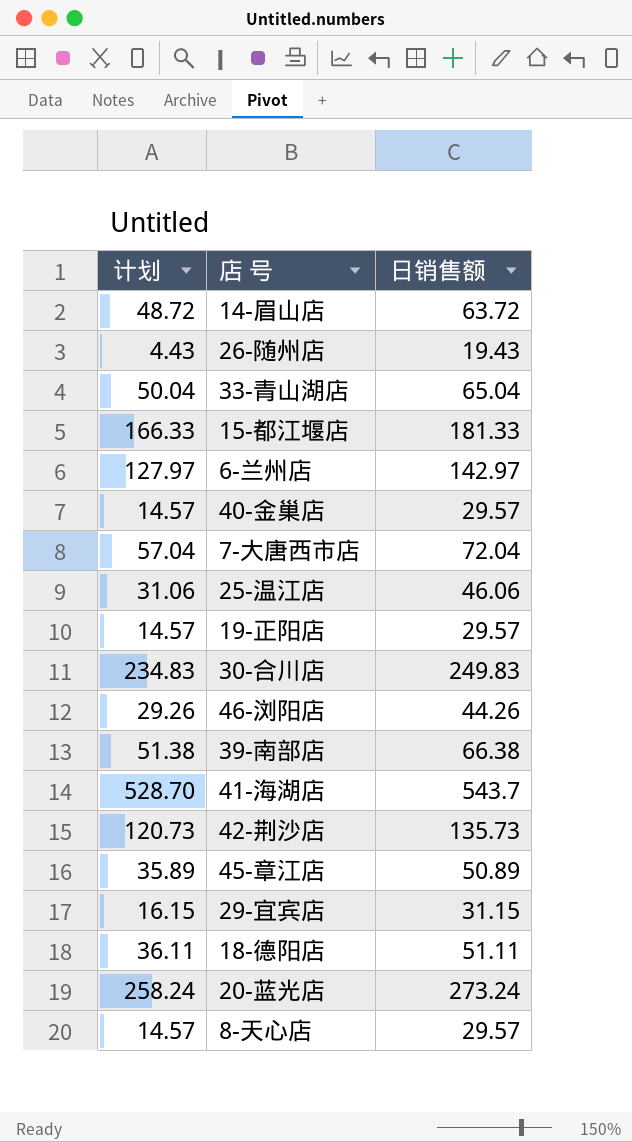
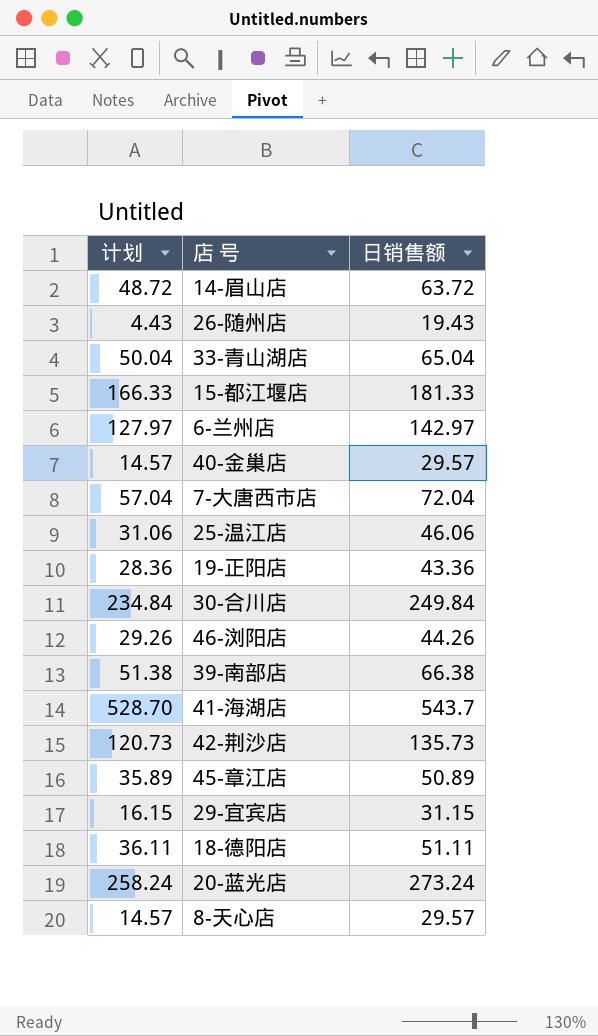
19-正阳店 | 计划: 14.57 -> 28.36
19-正阳店 | 日销售额: 29.57 -> 43.36
30-合川店 | 计划: 234.83 -> 234.84
30-合川店 | 日销售额: 249.83 -> 249.84

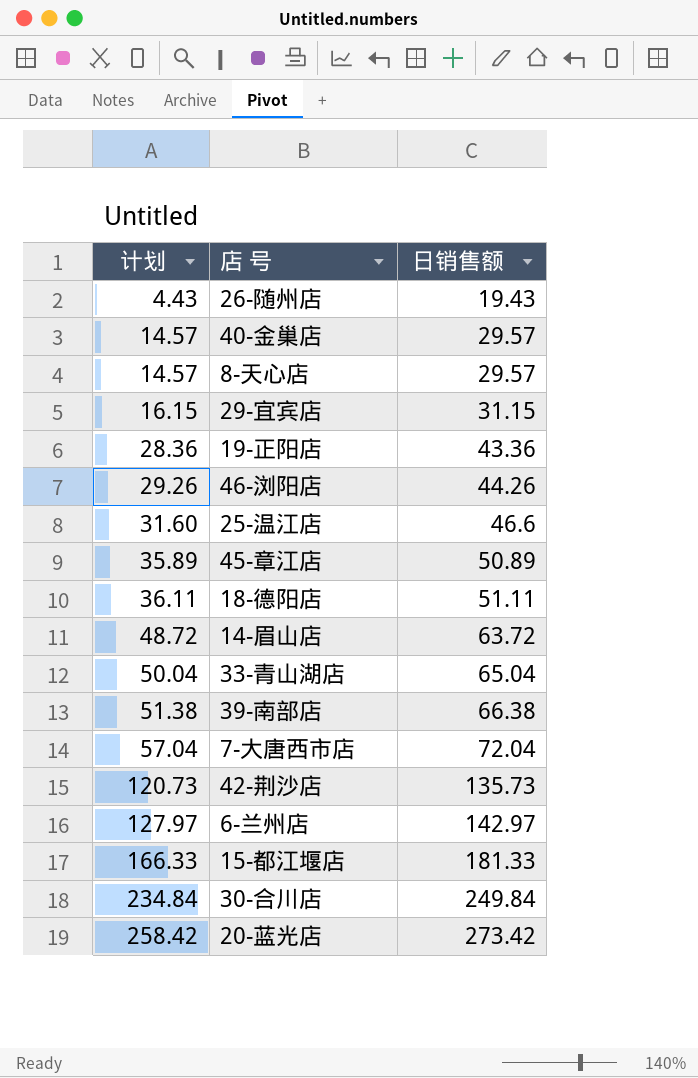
row order: none -> 计划 ascending
row 41-海湖店: 528.70 | 543.7 -> none
25-温江店 | 计划: 31.06 -> 31.60
25-温江店 | 日销售额: 46.06 -> 46.6
20-蓝光店 | 计划: 258.24 -> 258.42
20-蓝光店 | 日销售额: 273.24 -> 273.42

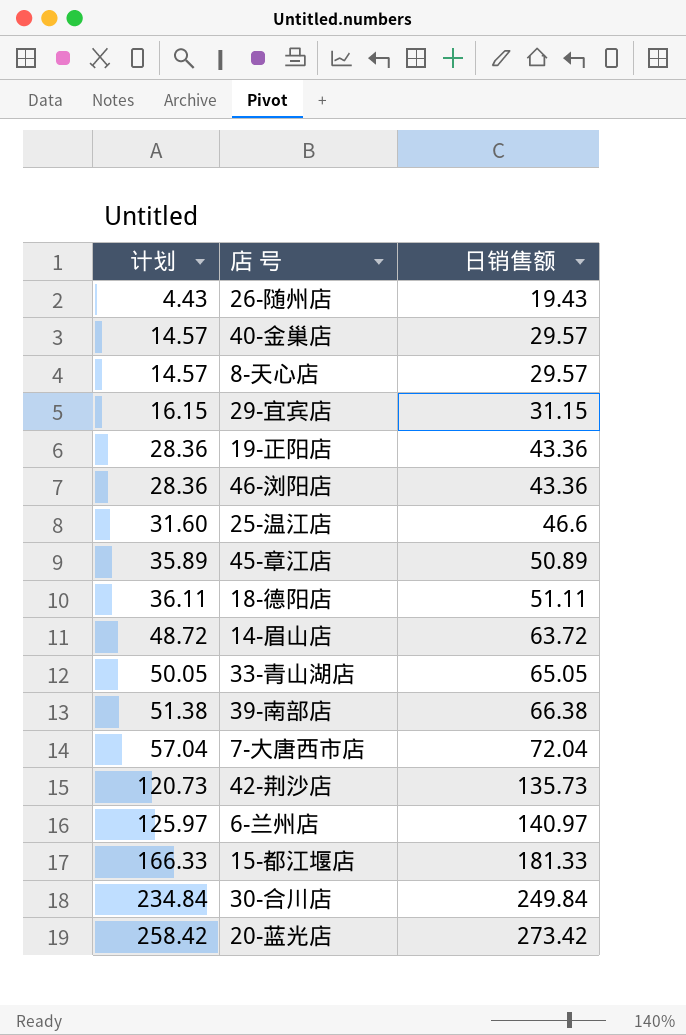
46-浏阳店 | 计划: 29.26 -> 28.36
46-浏阳店 | 日销售额: 44.26 -> 43.36
33-青山湖店 | 计划: 50.04 -> 50.05
33-青山湖店 | 日销售额: 65.04 -> 65.05
6-兰州店 | 计划: 127.97 -> 125.97
6-兰州店 | 日销售额: 142.97 -> 140.97

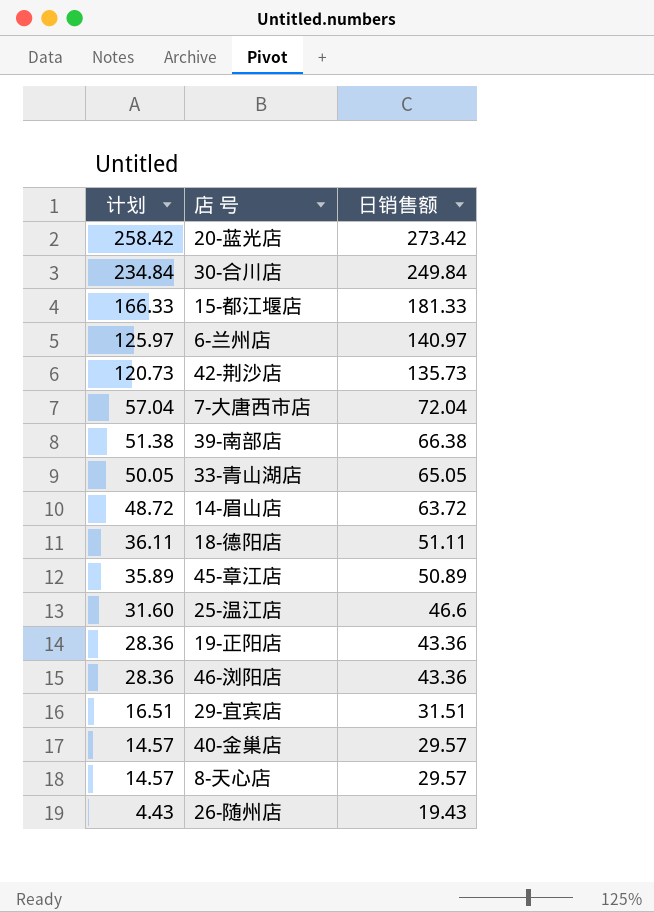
row order: 计划 ascending -> 计划 descending
29-宜宾店 | 计划: 16.15 -> 16.51
29-宜宾店 | 日销售额: 31.15 -> 31.51

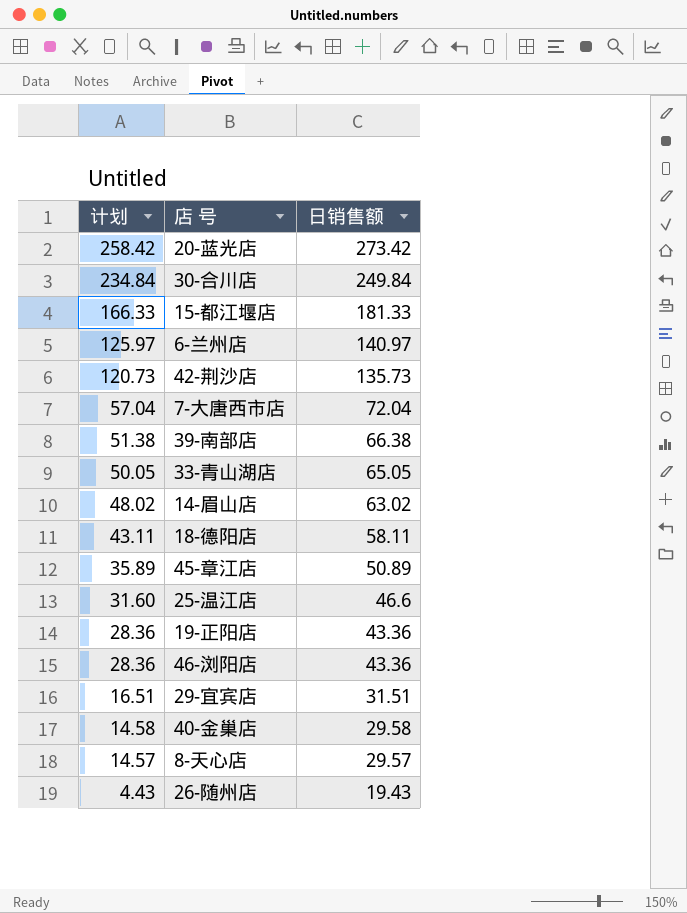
14-眉山店 | 计划: 48.72 -> 48.02
14-眉山店 | 日销售额: 63.72 -> 63.02
18-德阳店 | 计划: 36.11 -> 43.11
18-德阳店 | 日销售额: 51.11 -> 58.11
40-金巢店 | 计划: 14.57 -> 14.58
40-金巢店 | 日销售额: 29.57 -> 29.58

